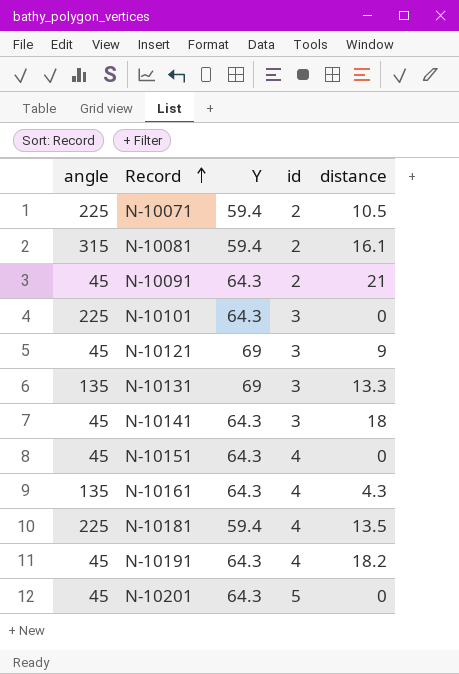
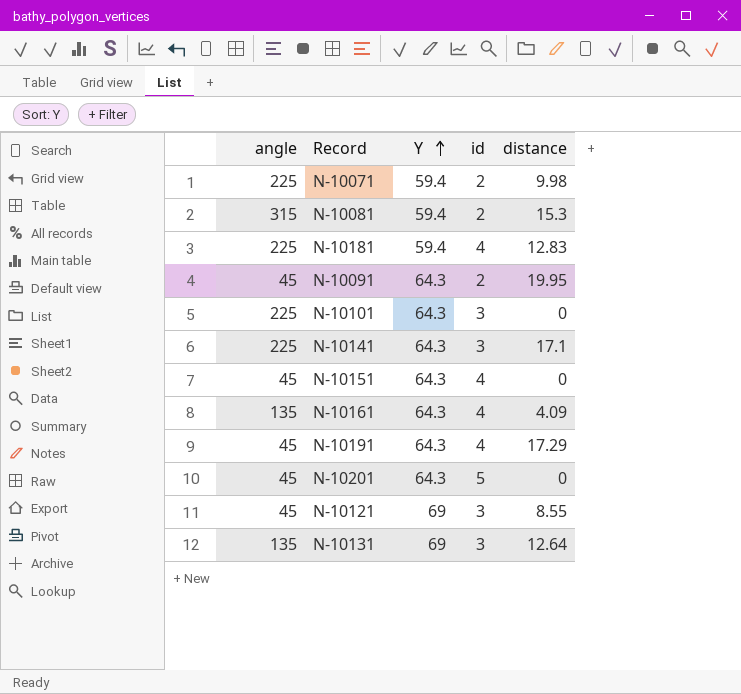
row order: Record ascending -> Y ascending
N-10071 | distance: 10.5 -> 9.98
N-10081 | distance: 16.1 -> 15.3
N-10181 | distance: 13.5 -> 12.83
N-10091 | distance: 21 -> 19.95
N-10141 | angle: 45 -> 225
N-10141 | distance: 18 -> 17.1
N-10161 | distance: 4.3 -> 4.09
N-10191 | distance: 18.2 -> 17.29
N-10121 | distance: 9 -> 8.55
N-10131 | distance: 13.3 -> 12.64

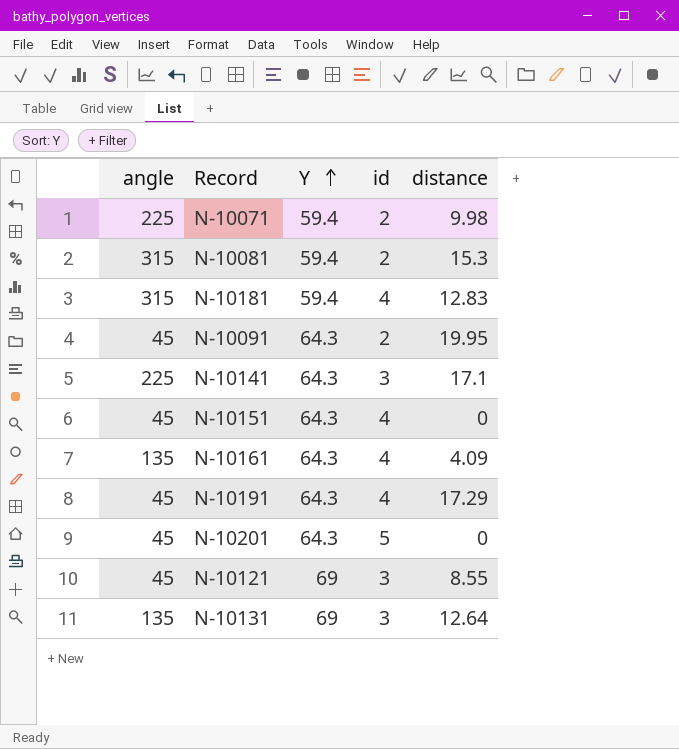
row N-10101: 225 | 64.3 | 3 | 0 -> none
N-10181 | angle: 225 -> 315

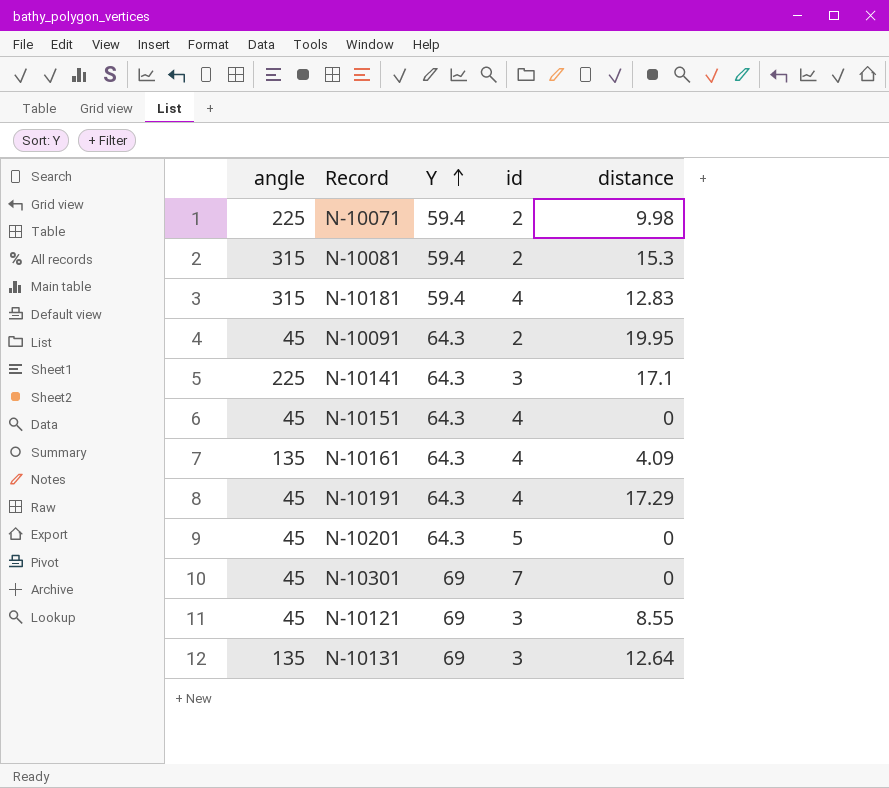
row N-10301: none -> 45 | 69 | 7 | 0

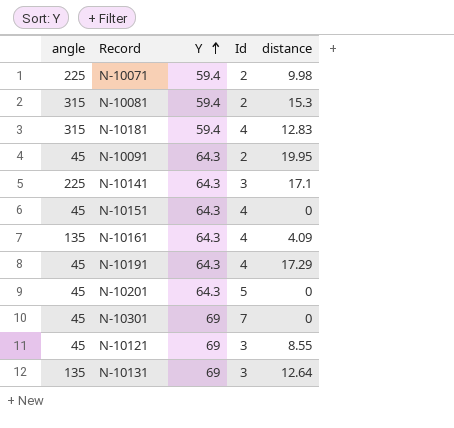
column name: id -> Id

